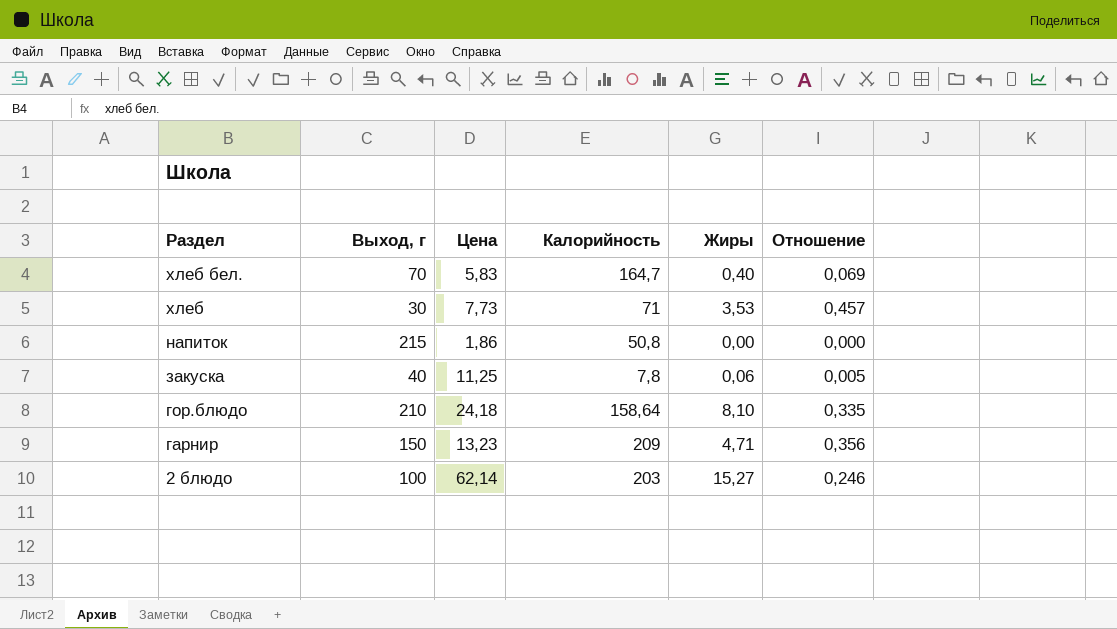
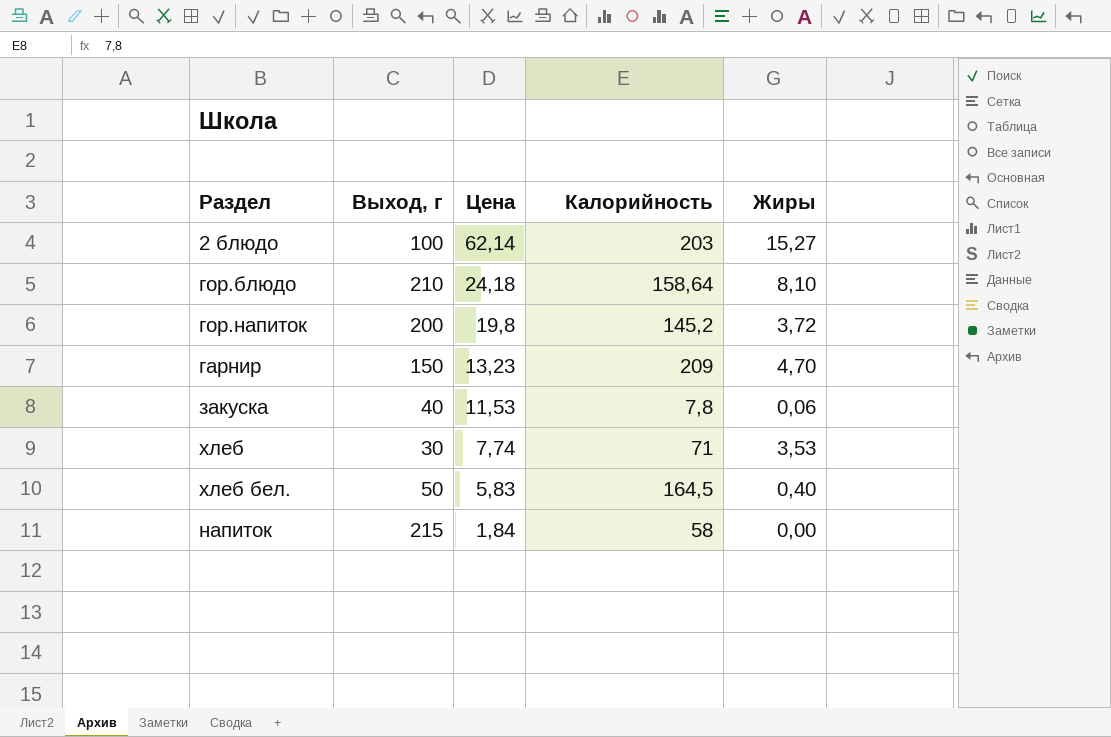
row order: Раздел descending -> Цена descending
column Отношение | formula: [Жиры] / [Цена] -> none
row гор.напиток: none -> 200 | 19,8 | 145,2 | 3,72
гарнир | Жиры: 4,71 -> 4,70
закуска | Цена: 11,25 -> 11,53
хлеб | Цена: 7,73 -> 7,74
хлеб бел. | Выход, г: 70 -> 50
хлеб бел. | Калорийность: 164,7 -> 164,5
напиток | Цена: 1,86 -> 1,84
напиток | Калорийность: 50,8 -> 58

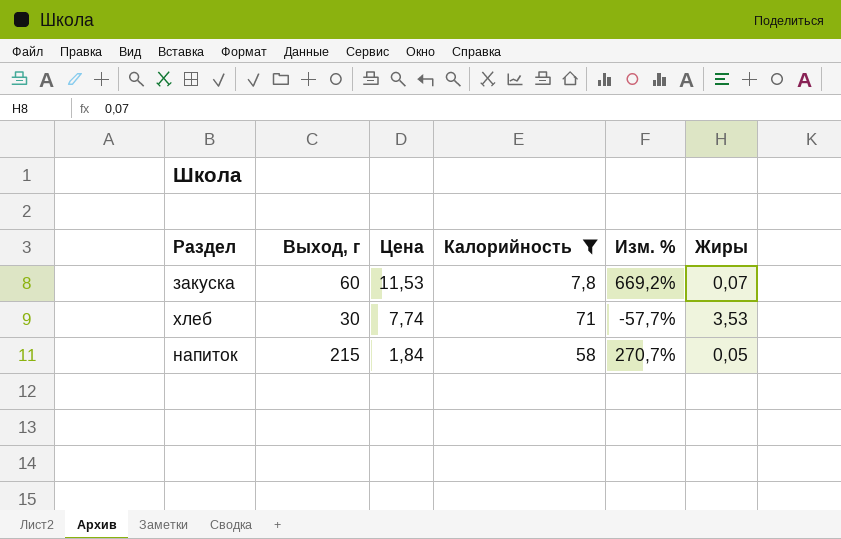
filter: none -> Калорийность <= 71
column Изм. % | formula: none -> ([Выход, г] - [Калорийность]) / [Калорийность]
закуска | Выход, г: 40 -> 60
закуска | Жиры: 0,06 -> 0,07
напиток | Жиры: 0,00 -> 0,05

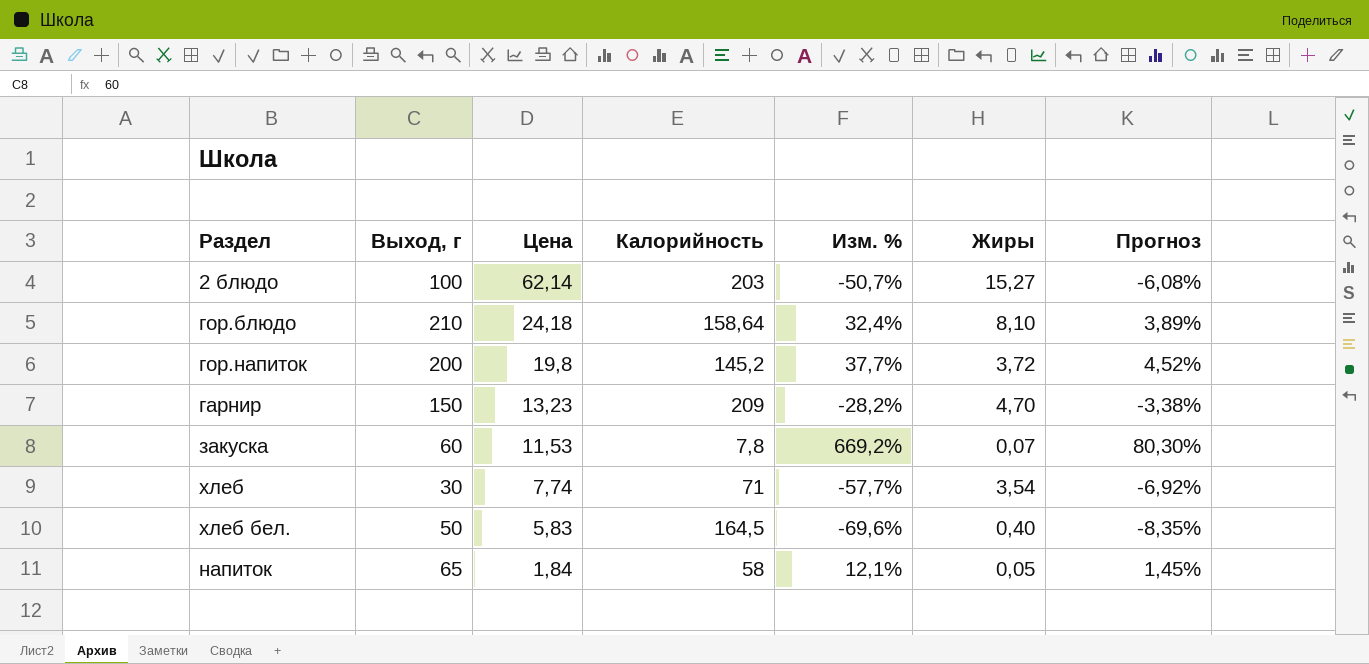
filter: Калорийность <= 71 -> none
column Прогноз | formula: none -> [Изм. %] * 0,12
хлеб | Жиры: 3,53 -> 3,54
напиток | Выход, г: 215 -> 65
напиток | Изм. %: 270,7% -> 12,1%

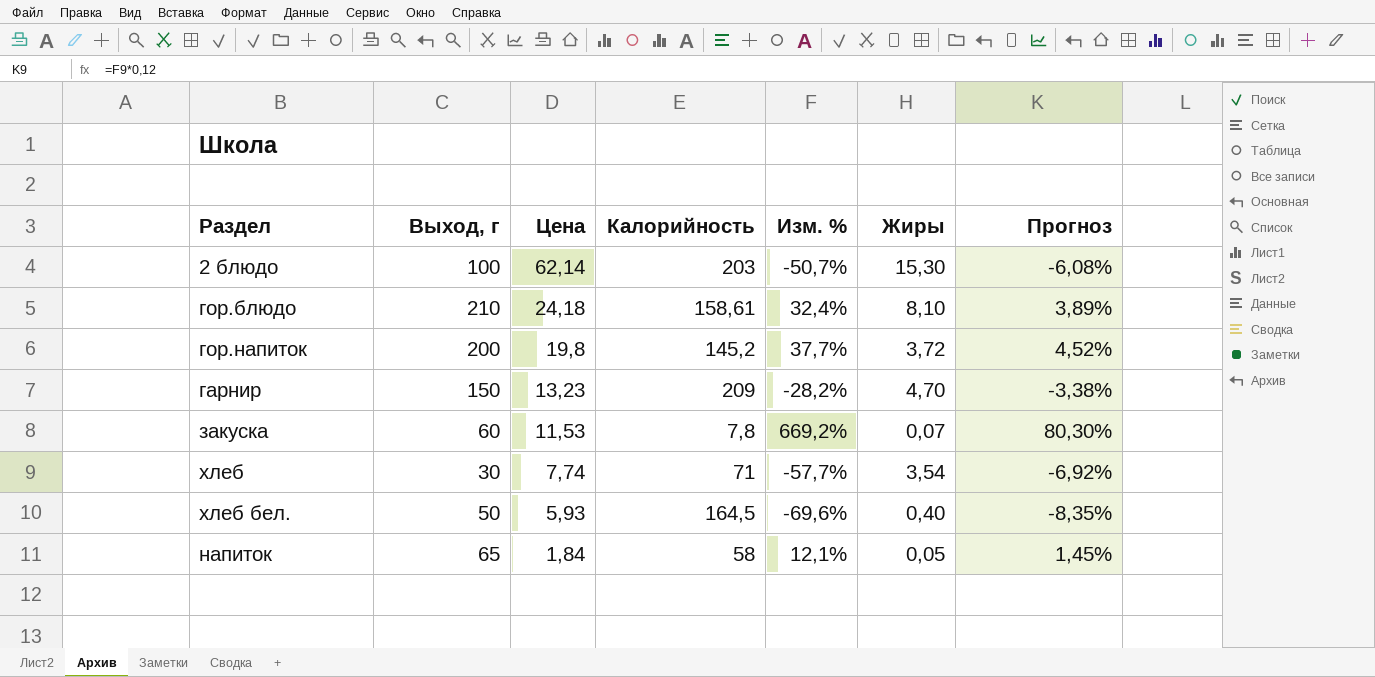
2 блюдо | Жиры: 15,27 -> 15,30
гор.блюдо | Калорийность: 158,64 -> 158,61
хлеб бел. | Цена: 5,83 -> 5,93

